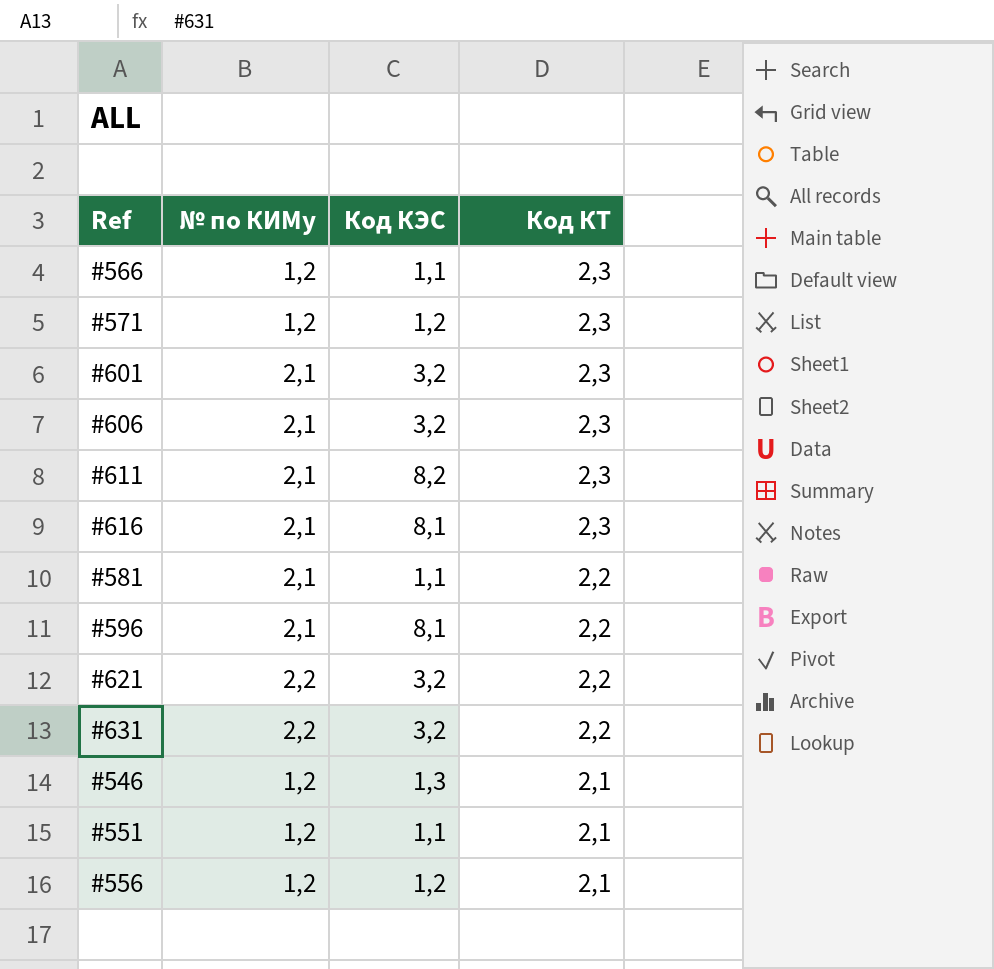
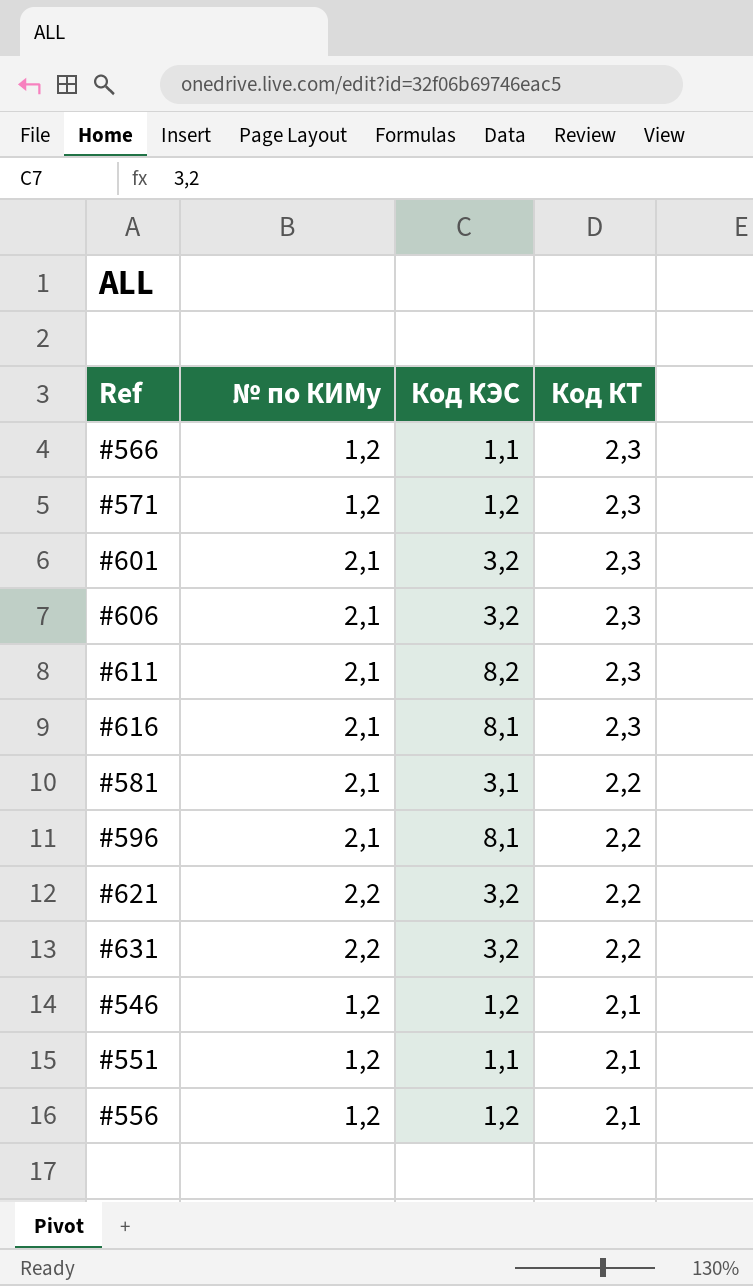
#581 | Код КЭС: 1,1 -> 3,1
#546 | Код КЭС: 1,3 -> 1,2

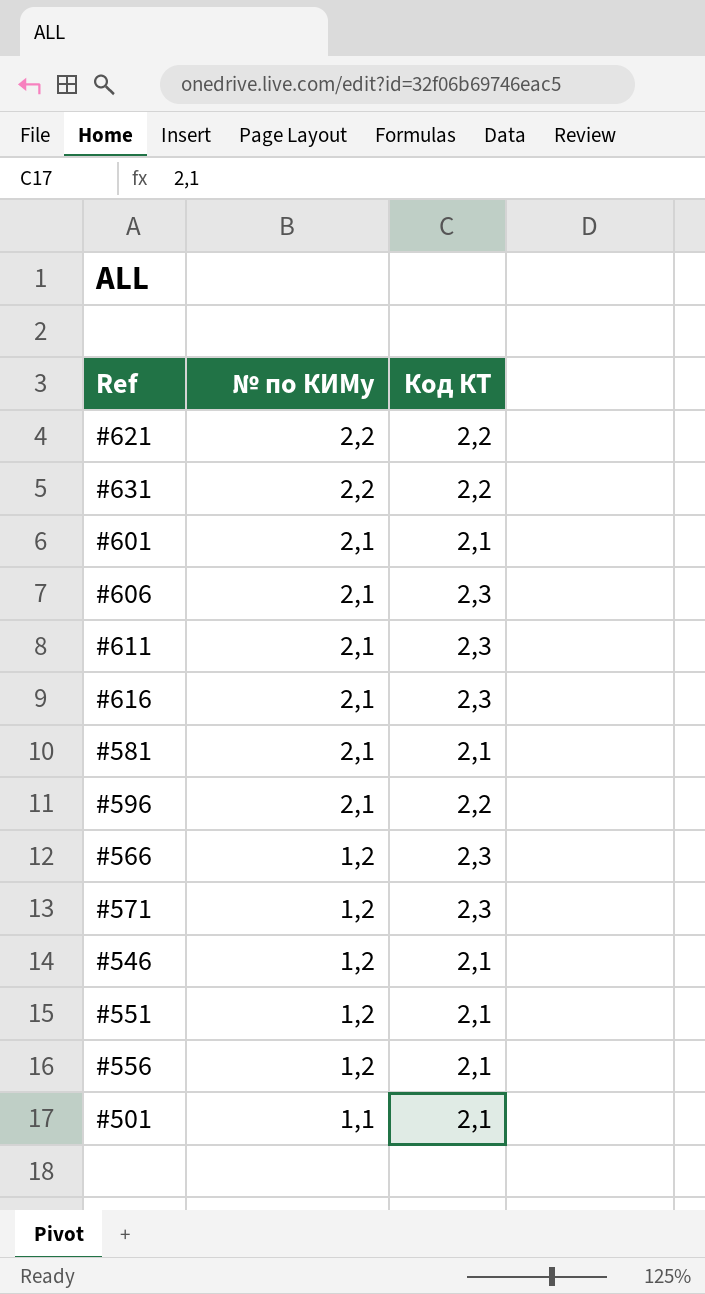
row order: Код КТ descending -> № по КИМу descending
column Код КЭС | position: 3 -> none
#601 | Код КТ: 2,3 -> 2,1
#581 | Код КТ: 2,2 -> 2,1
row #501: none -> 1,1 | 2,1

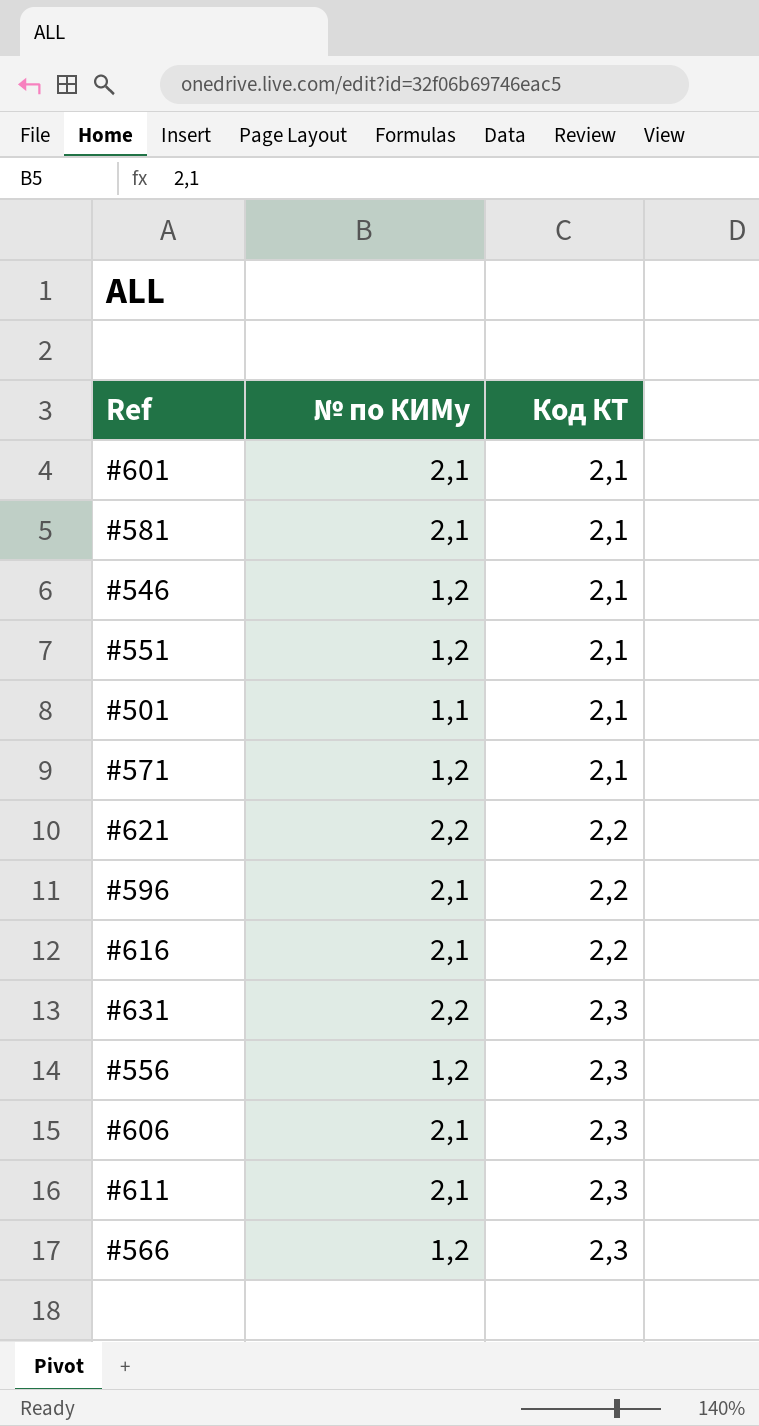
row order: № по КИМу descending -> Код КТ ascending
#571 | Код КТ: 2,3 -> 2,1
#616 | Код КТ: 2,3 -> 2,2
#631 | Код КТ: 2,2 -> 2,3
#556 | Код КТ: 2,1 -> 2,3

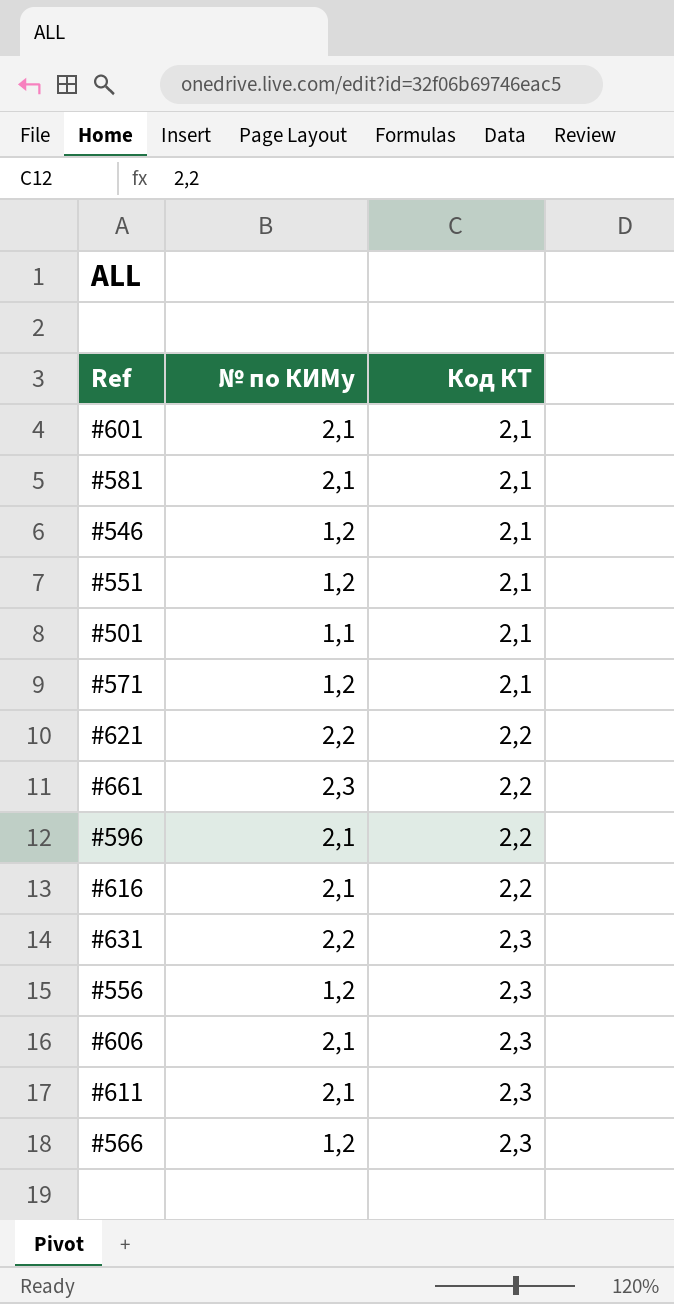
row #661: none -> 2,3 | 2,2

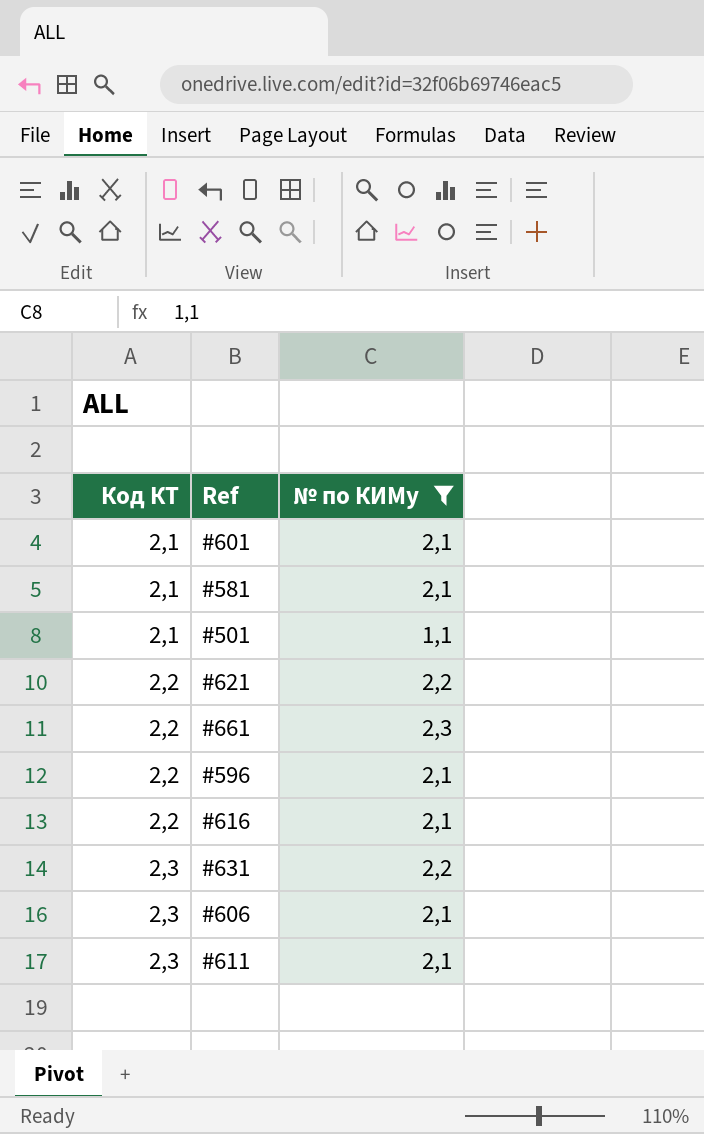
filter: none -> № по КИМу != 1,2
column Код КТ | position: 3 -> 1

